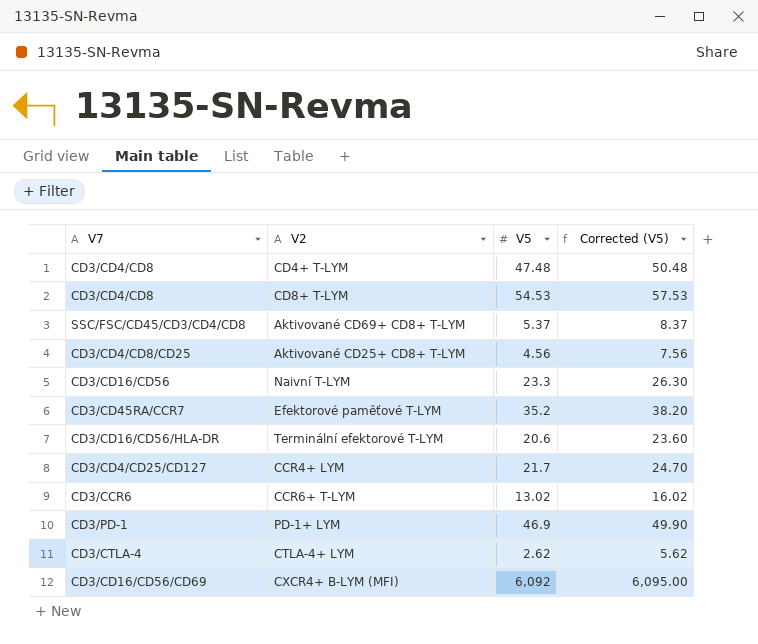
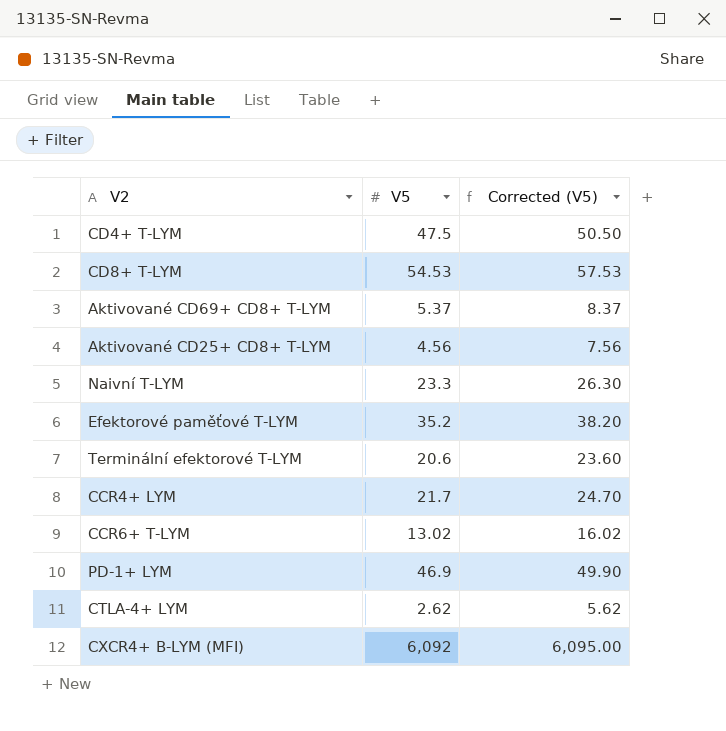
column V7 | position: 1 -> none
CD4+ T-LYM | V5: 47.48 -> 47.5
CD4+ T-LYM | Corrected (V5): 50.48 -> 50.50

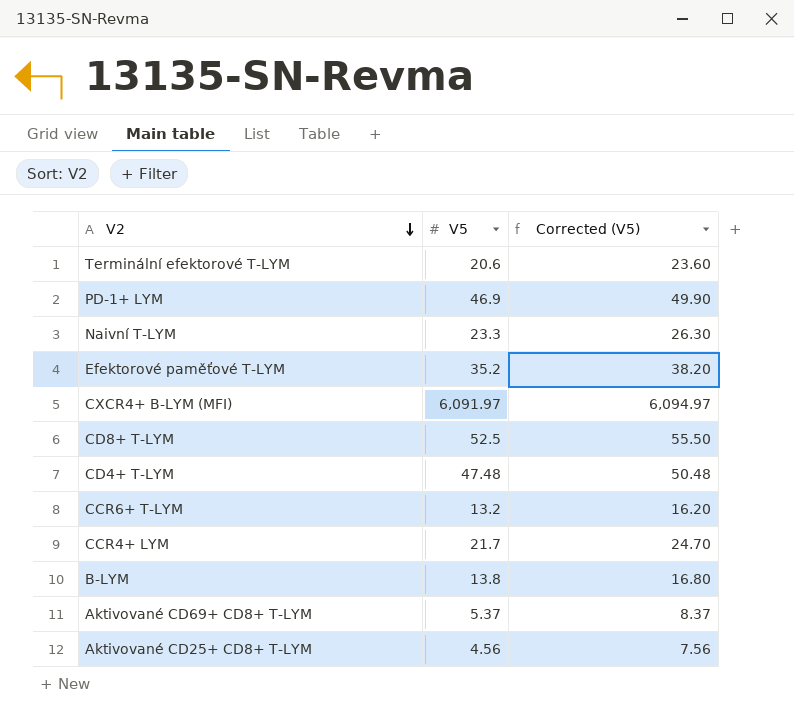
row order: none -> V2 descending
row CTLA-4+ LYM: 2.62 | 5.62 -> none
CXCR4+ B-LYM (MFI) | V5: 6,092 -> 6,091.97
CXCR4+ B-LYM (MFI) | Corrected (V5): 6,095.00 -> 6,094.97
CD8+ T-LYM | V5: 54.53 -> 52.5
CD8+ T-LYM | Corrected (V5): 57.53 -> 55.50
CD4+ T-LYM | V5: 47.5 -> 47.48
CD4+ T-LYM | Corrected (V5): 50.50 -> 50.48
CCR6+ T-LYM | V5: 13.02 -> 13.2
CCR6+ T-LYM | Corrected (V5): 16.02 -> 16.20
row B-LYM: none -> 13.8 | 16.80

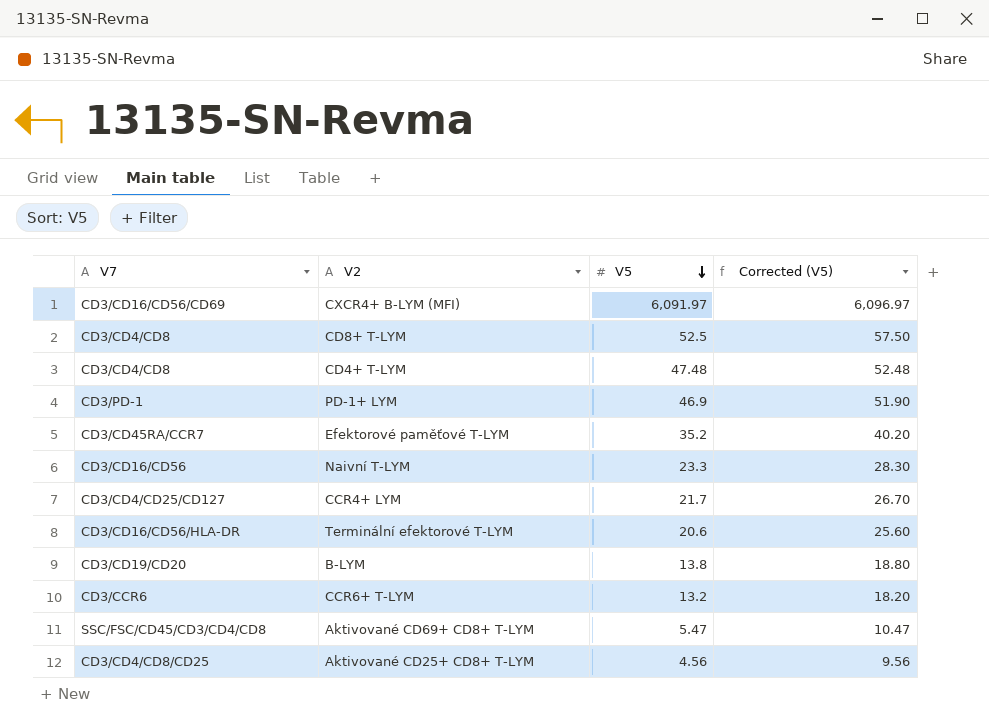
row order: V2 descending -> V5 descending
column V7 | position: none -> 1
column Corrected (V5) | formula: [V5] + 3 -> [V5] + 5
Aktivované CD69+ CD8+ T-LYM | V5: 5.37 -> 5.47

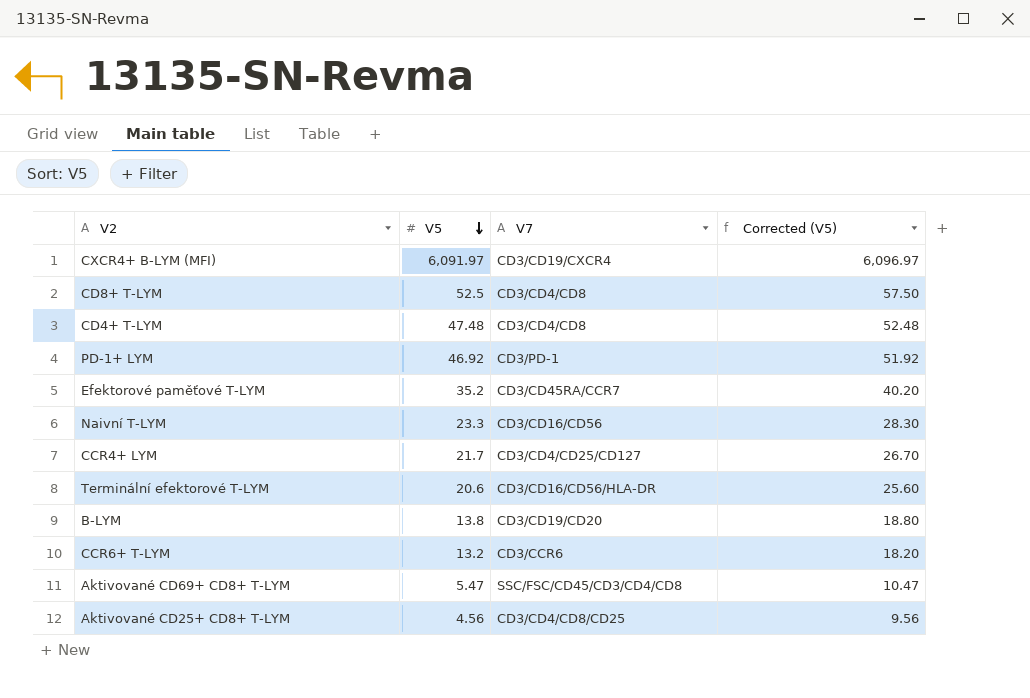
column V7 | position: 1 -> 3
CXCR4+ B-LYM (MFI) | V7: CD3/CD16/CD56/CD69 -> CD3/CD19/CXCR4
PD-1+ LYM | V5: 46.9 -> 46.92
PD-1+ LYM | Corrected (V5): 51.90 -> 51.92

